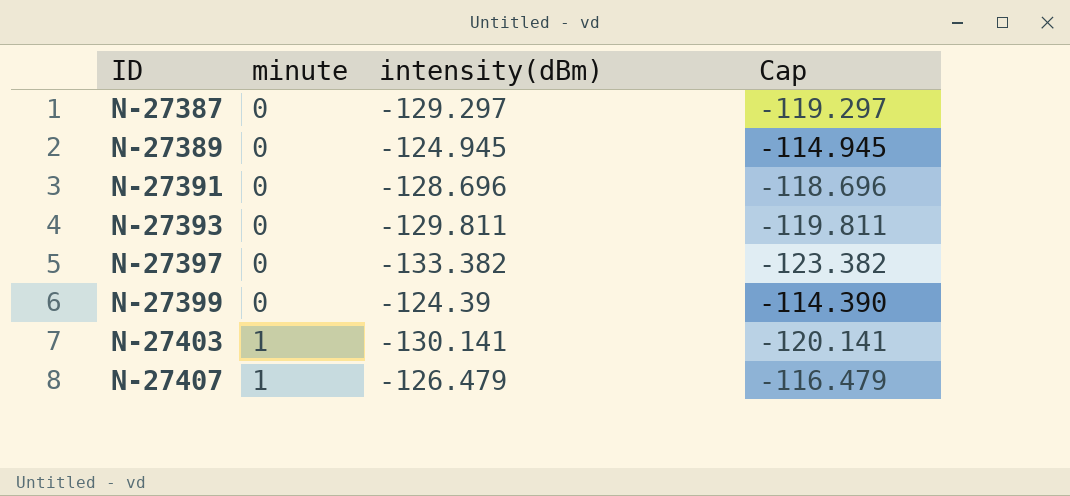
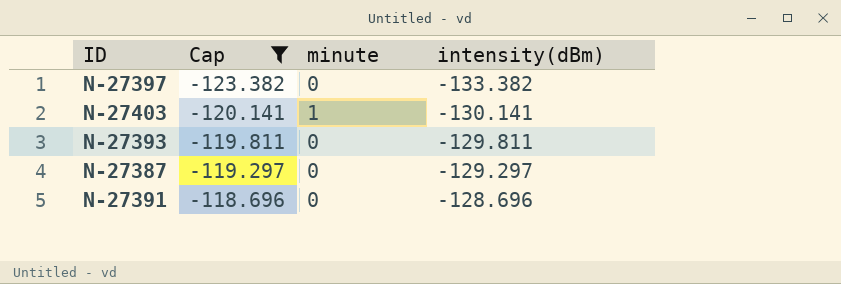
filter: none -> Cap <= -118.696
row order: ID ascending -> Cap ascending
column Cap | position: 4 -> 2

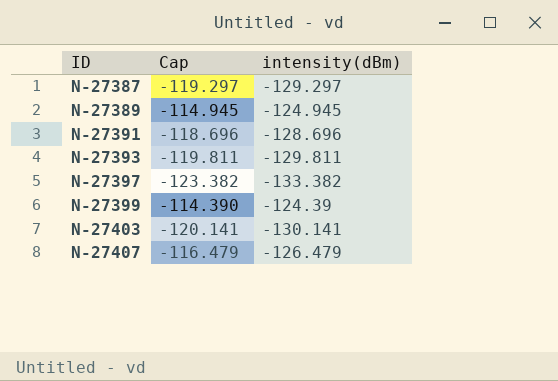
filter: Cap <= -118.696 -> none
row order: Cap ascending -> ID ascending
column minute | position: 3 -> none

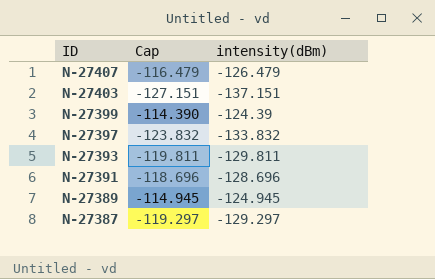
row order: ID ascending -> ID descending
N-27403 | Cap: -120.141 -> -127.151
N-27403 | intensity(dBm): -130.141 -> -137.151
N-27397 | Cap: -123.382 -> -123.832
N-27397 | intensity(dBm): -133.382 -> -133.832

